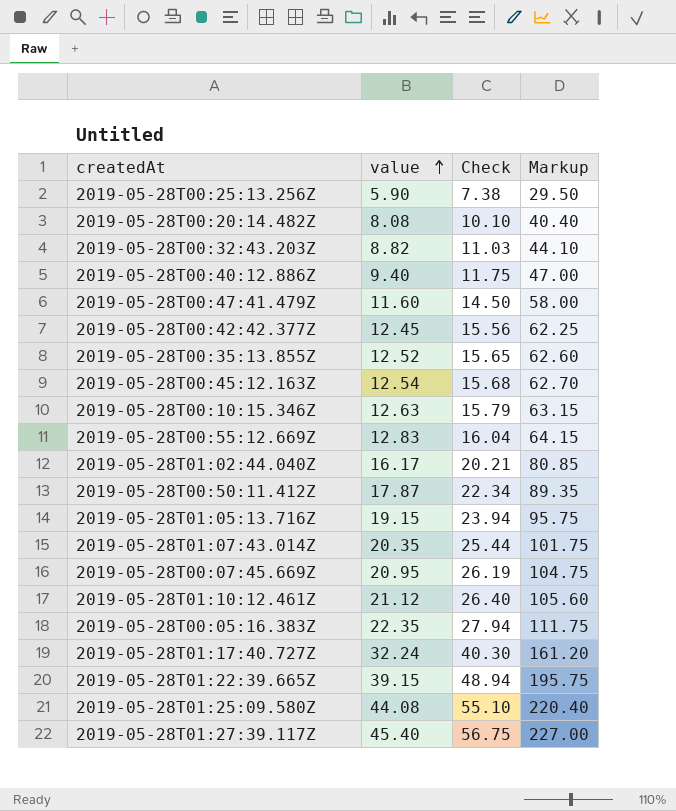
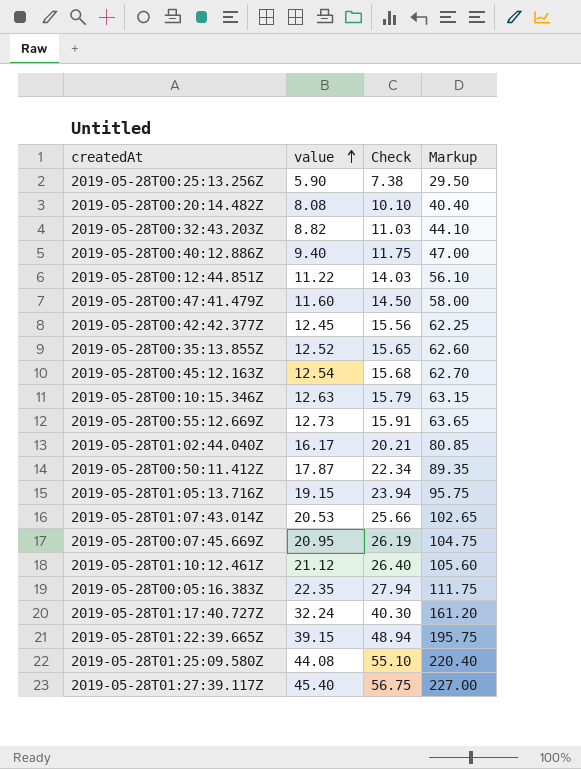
row 2019-05-28T00:12:44.851Z: none -> 11.22 | 14.03 | 56.10
2019-05-28T00:55:12.669Z | value: 12.83 -> 12.73
2019-05-28T00:55:12.669Z | Check: 16.04 -> 15.91
2019-05-28T00:55:12.669Z | Markup: 64.15 -> 63.65
2019-05-28T01:07:43.014Z | value: 20.35 -> 20.53
2019-05-28T01:07:43.014Z | Check: 25.44 -> 25.66
2019-05-28T01:07:43.014Z | Markup: 101.75 -> 102.65

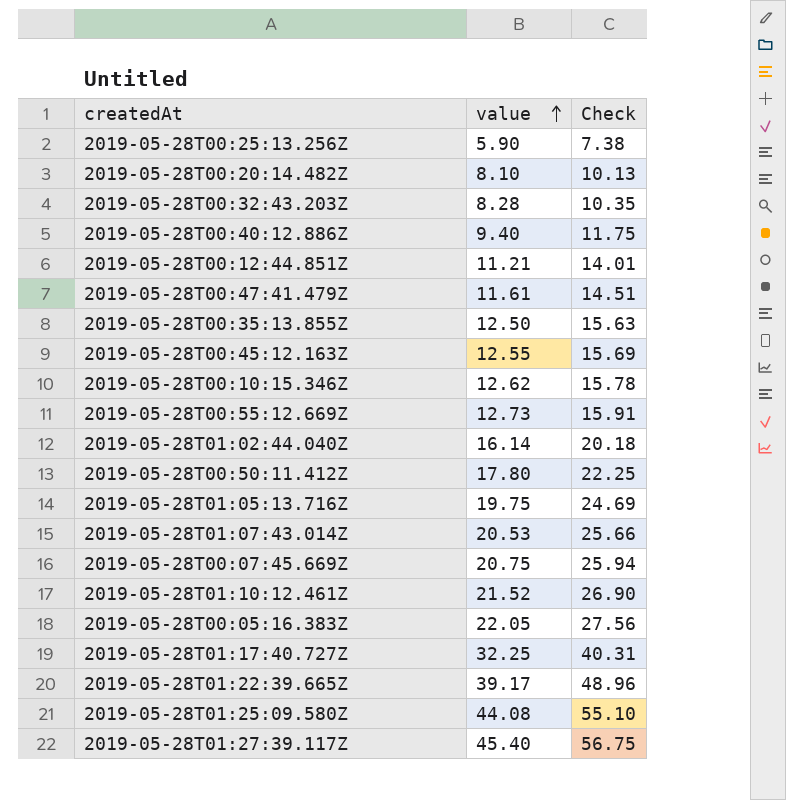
column Markup | formula: [value] * 5 -> none
row 2019-05-28T00:42:42.377Z: 12.45 | 15.56 | 62.25 -> none
2019-05-28T00:20:14.482Z | value: 8.08 -> 8.10
2019-05-28T00:20:14.482Z | Check: 10.10 -> 10.13
2019-05-28T00:32:43.203Z | value: 8.82 -> 8.28
2019-05-28T00:32:43.203Z | Check: 11.03 -> 10.35
2019-05-28T00:12:44.851Z | value: 11.22 -> 11.21
2019-05-28T00:12:44.851Z | Check: 14.03 -> 14.01
2019-05-28T00:47:41.479Z | value: 11.60 -> 11.61
2019-05-28T00:47:41.479Z | Check: 14.50 -> 14.51
2019-05-28T00:35:13.855Z | value: 12.52 -> 12.50
2019-05-28T00:35:13.855Z | Check: 15.65 -> 15.63
2019-05-28T00:45:12.163Z | value: 12.54 -> 12.55
2019-05-28T00:45:12.163Z | Check: 15.68 -> 15.69
2019-05-28T00:10:15.346Z | value: 12.63 -> 12.62
2019-05-28T00:10:15.346Z | Check: 15.79 -> 15.78
2019-05-28T01:02:44.040Z | value: 16.17 -> 16.14
2019-05-28T01:02:44.040Z | Check: 20.21 -> 20.18
2019-05-28T00:50:11.412Z | value: 17.87 -> 17.80
2019-05-28T00:50:11.412Z | Check: 22.34 -> 22.25
2019-05-28T01:05:13.716Z | value: 19.15 -> 19.75
2019-05-28T01:05:13.716Z | Check: 23.94 -> 24.69
2019-05-28T00:07:45.669Z | value: 20.95 -> 20.75
2019-05-28T00:07:45.669Z | Check: 26.19 -> 25.94
2019-05-28T01:10:12.461Z | value: 21.12 -> 21.52
2019-05-28T01:10:12.461Z | Check: 26.40 -> 26.90
2019-05-28T00:05:16.383Z | value: 22.35 -> 22.05
2019-05-28T00:05:16.383Z | Check: 27.94 -> 27.56
2019-05-28T01:17:40.727Z | value: 32.24 -> 32.25
2019-05-28T01:17:40.727Z | Check: 40.30 -> 40.31
2019-05-28T01:22:39.665Z | value: 39.15 -> 39.17
2019-05-28T01:22:39.665Z | Check: 48.94 -> 48.96

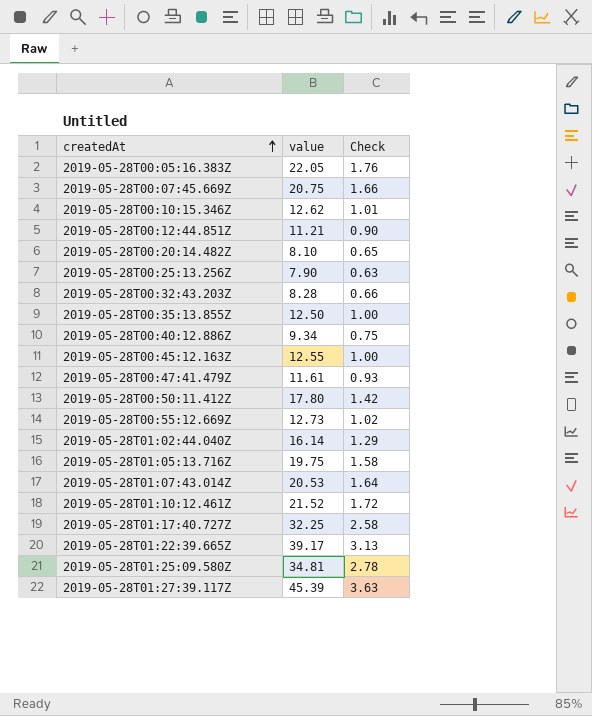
row order: value ascending -> createdAt ascending
column Check | formula: [value] * 1.25 -> [value] * 0.08
2019-05-28T00:25:13.256Z | value: 5.90 -> 7.90
2019-05-28T00:40:12.886Z | value: 9.40 -> 9.34
2019-05-28T01:25:09.580Z | value: 44.08 -> 34.81
2019-05-28T01:27:39.117Z | value: 45.40 -> 45.39

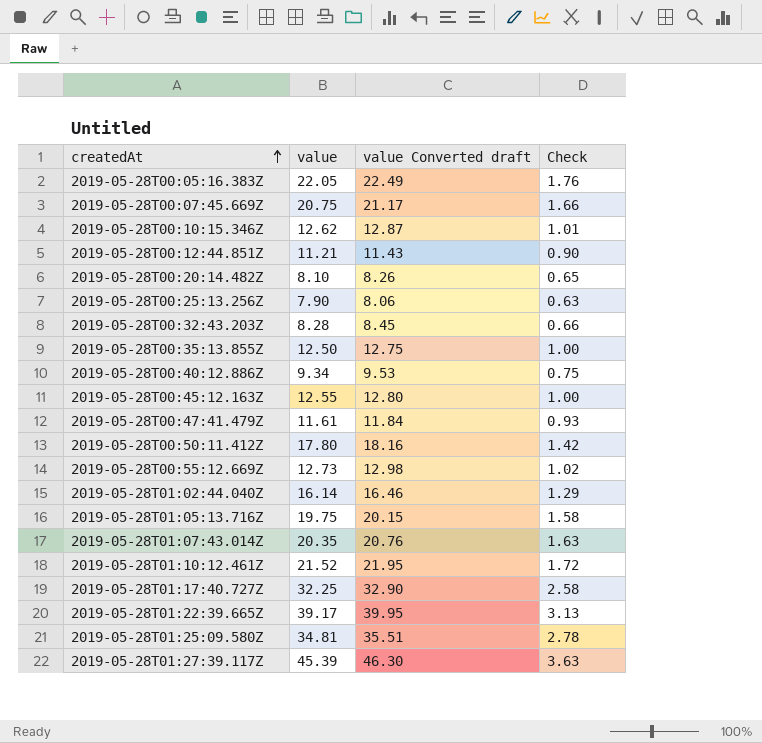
column value Converted draft | formula: none -> [value] * 1.02
2019-05-28T01:07:43.014Z | value: 20.53 -> 20.35
2019-05-28T01:07:43.014Z | Check: 1.64 -> 1.63

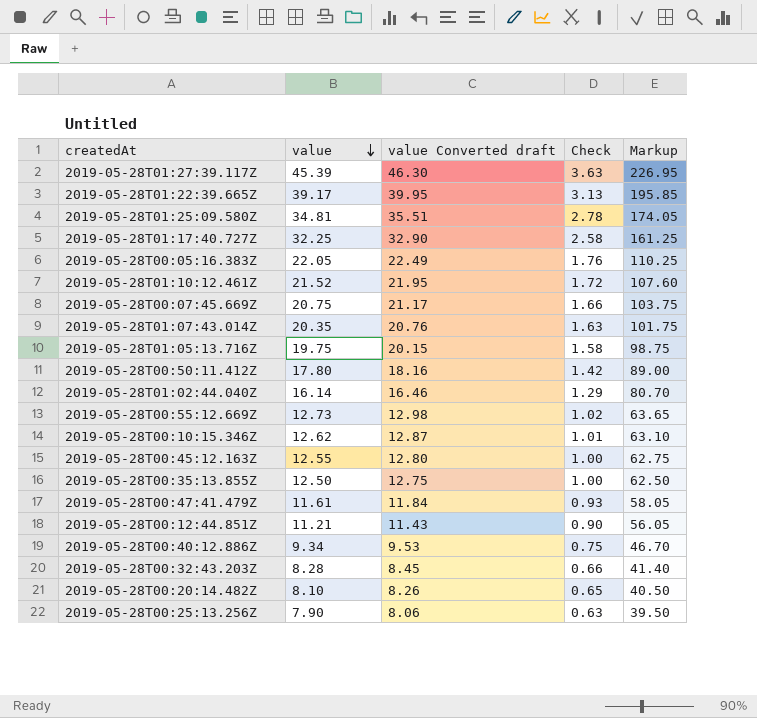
row order: createdAt ascending -> value descending
column Markup | formula: none -> [value] * 5

